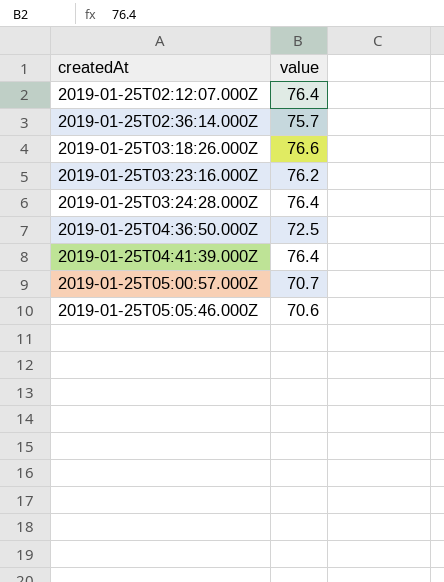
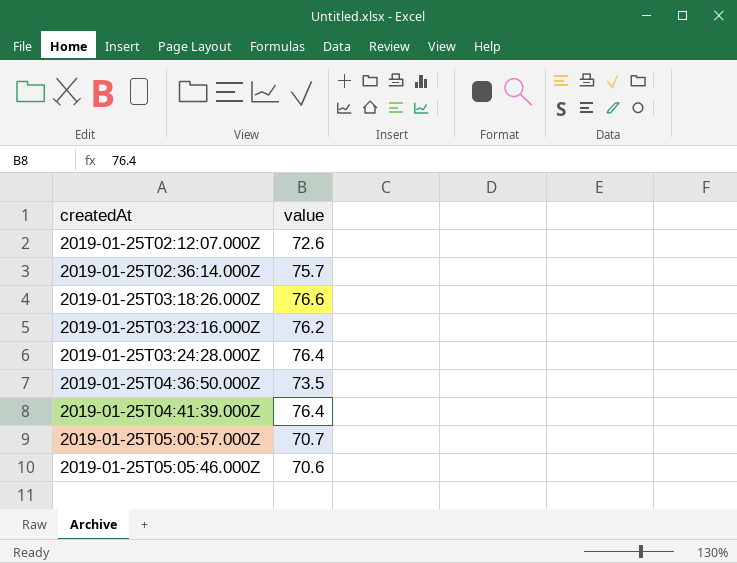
2019-01-25T02:12:07.000Z | value: 76.4 -> 72.6
2019-01-25T04:36:50.000Z | value: 72.5 -> 73.5

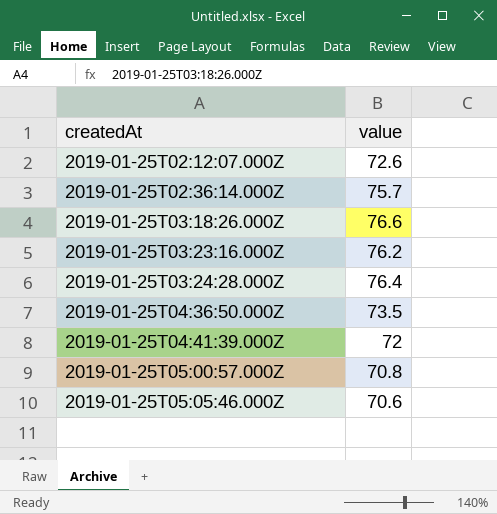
2019-01-25T04:41:39.000Z | value: 76.4 -> 72
2019-01-25T05:00:57.000Z | value: 70.7 -> 70.8

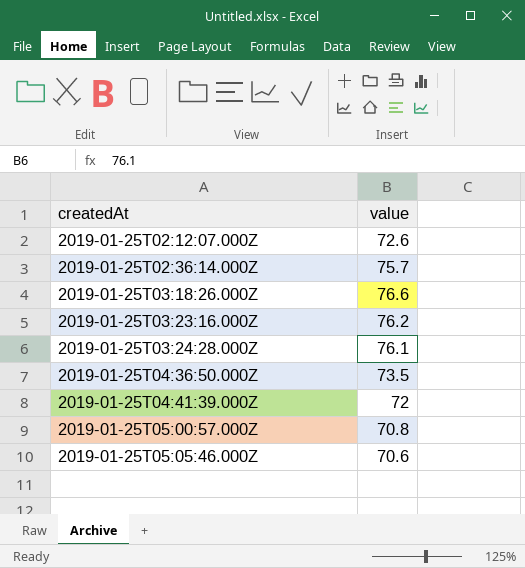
2019-01-25T03:24:28.000Z | value: 76.4 -> 76.1

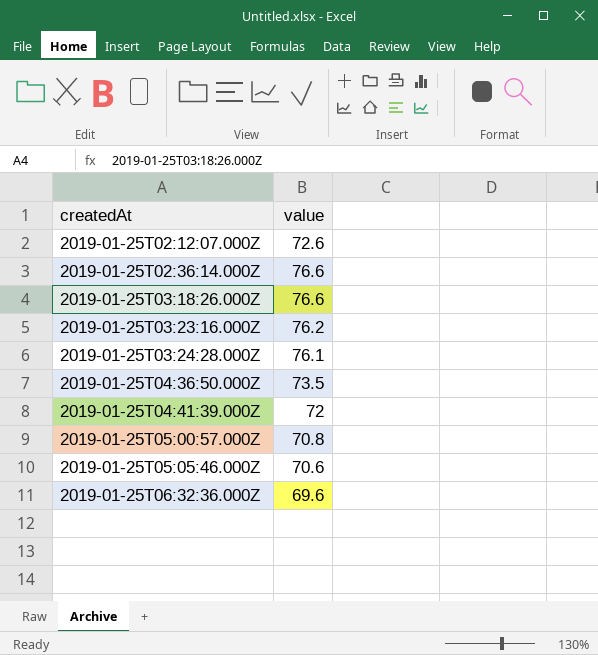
2019-01-25T02:36:14.000Z | value: 75.7 -> 76.6
row 2019-01-25T06:32:36.000Z: none -> 69.6

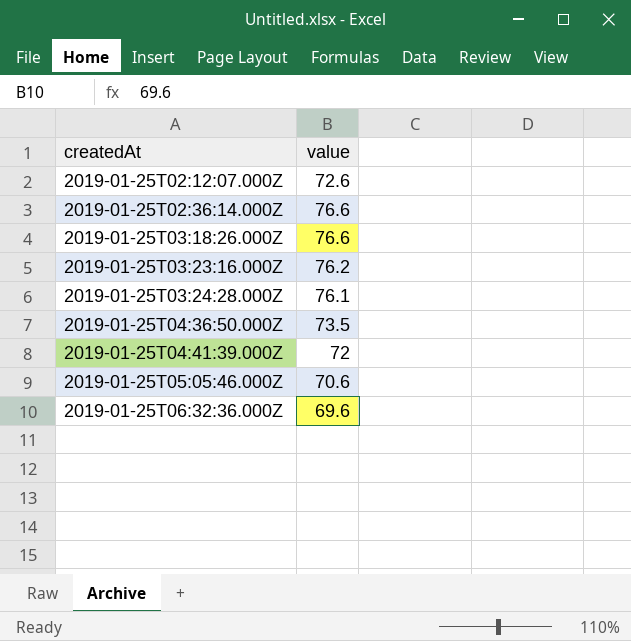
row 2019-01-25T05:00:57.000Z: 70.8 -> none

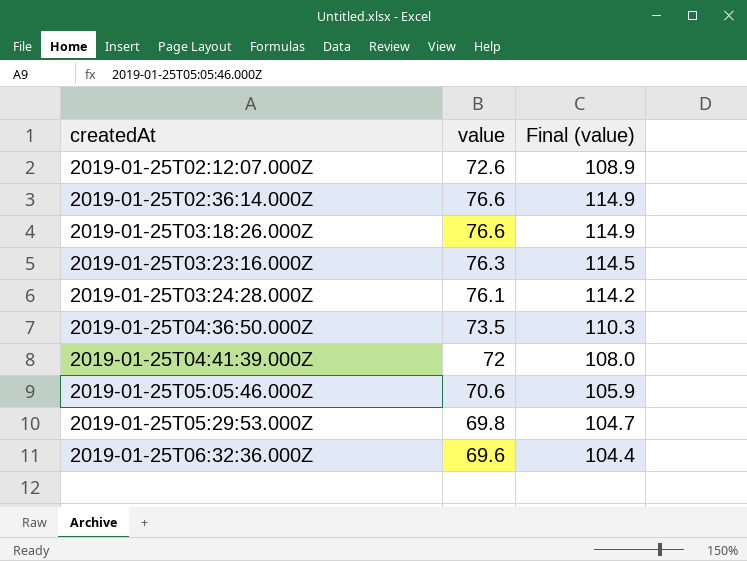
column Final (value) | formula: none -> [value] * 1.5
2019-01-25T03:23:16.000Z | value: 76.2 -> 76.3
row 2019-01-25T05:29:53.000Z: none -> 69.8 | 104.7

